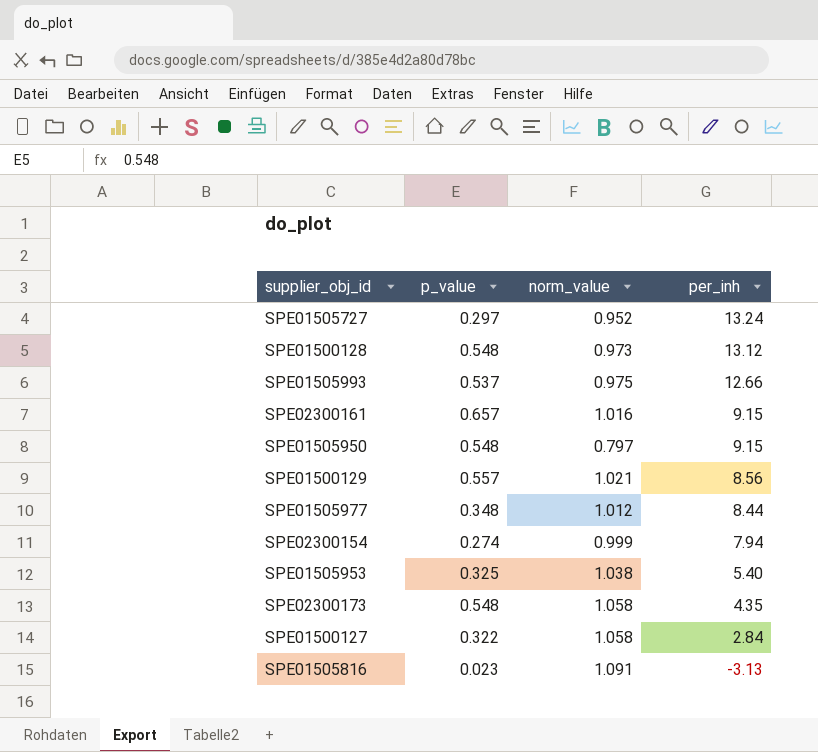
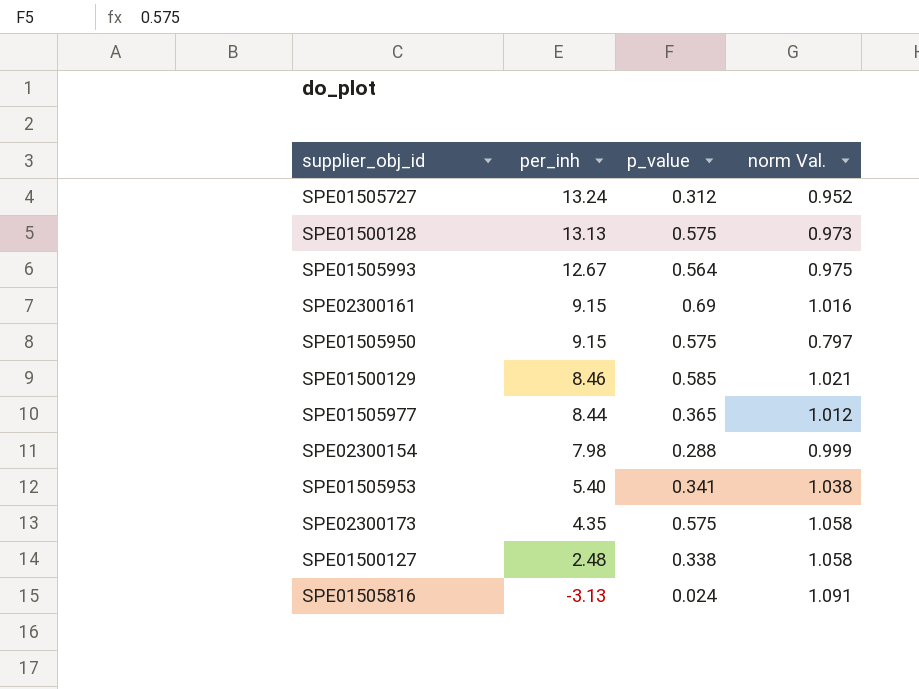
column per_inh | position: 4 -> 2
column name: norm_value -> norm Val.
SPE01505727 | p_value: 0.297 -> 0.312
SPE01500128 | per_inh: 13.12 -> 13.13
SPE01500128 | p_value: 0.548 -> 0.575
SPE01505993 | per_inh: 12.66 -> 12.67
SPE01505993 | p_value: 0.537 -> 0.564
SPE02300161 | p_value: 0.657 -> 0.69
SPE01505950 | p_value: 0.548 -> 0.575
SPE01500129 | per_inh: 8.56 -> 8.46
SPE01500129 | p_value: 0.557 -> 0.585
SPE01505977 | p_value: 0.348 -> 0.365
SPE02300154 | per_inh: 7.94 -> 7.98
SPE02300154 | p_value: 0.274 -> 0.288
SPE01505953 | p_value: 0.325 -> 0.341
SPE02300173 | p_value: 0.548 -> 0.575
SPE01500127 | per_inh: 2.84 -> 2.48
SPE01500127 | p_value: 0.322 -> 0.338
SPE01505816 | p_value: 0.023 -> 0.024

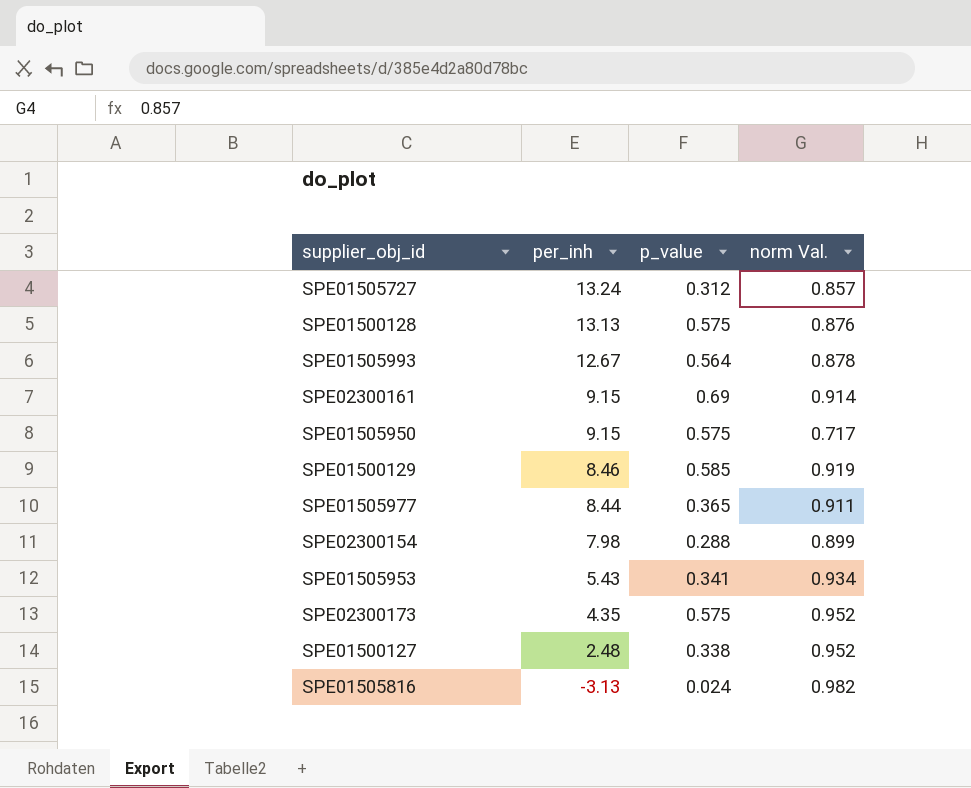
SPE01505727 | norm Val.: 0.952 -> 0.857
SPE01500128 | norm Val.: 0.973 -> 0.876
SPE01505993 | norm Val.: 0.975 -> 0.878
SPE02300161 | norm Val.: 1.016 -> 0.914
SPE01505950 | norm Val.: 0.797 -> 0.717
SPE01500129 | norm Val.: 1.021 -> 0.919
SPE01505977 | norm Val.: 1.012 -> 0.911
SPE02300154 | norm Val.: 0.999 -> 0.899
SPE01505953 | per_inh: 5.40 -> 5.43
SPE01505953 | norm Val.: 1.038 -> 0.934
SPE02300173 | norm Val.: 1.058 -> 0.952
SPE01500127 | norm Val.: 1.058 -> 0.952
SPE01505816 | norm Val.: 1.091 -> 0.982

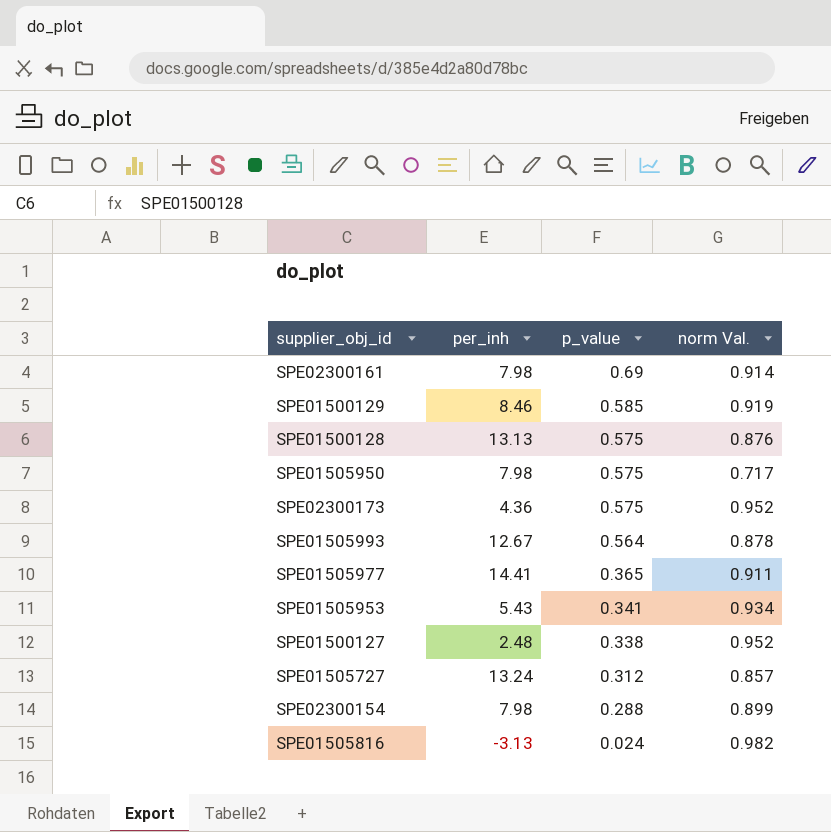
row order: per_inh descending -> p_value descending
SPE02300161 | per_inh: 9.15 -> 7.98
SPE01505950 | per_inh: 9.15 -> 7.98
SPE02300173 | per_inh: 4.35 -> 4.36
SPE01505977 | per_inh: 8.44 -> 14.41

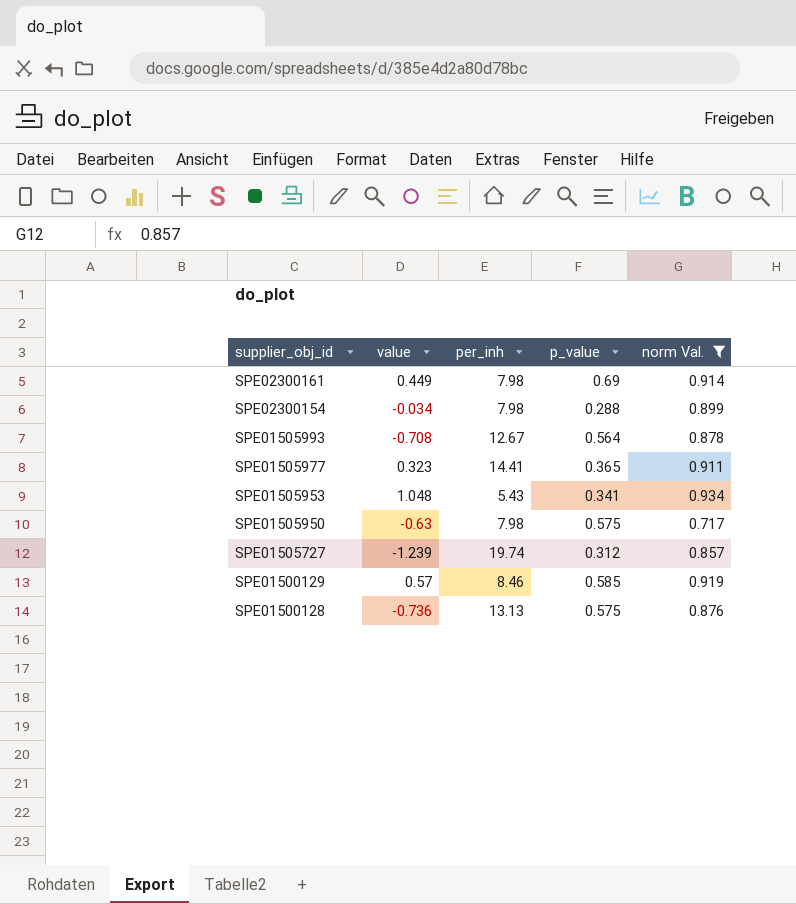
filter: none -> norm Val. <= 0.934
row order: p_value descending -> supplier_obj_id descending
column value | position: none -> 2
SPE01505727 | per_inh: 13.24 -> 19.74

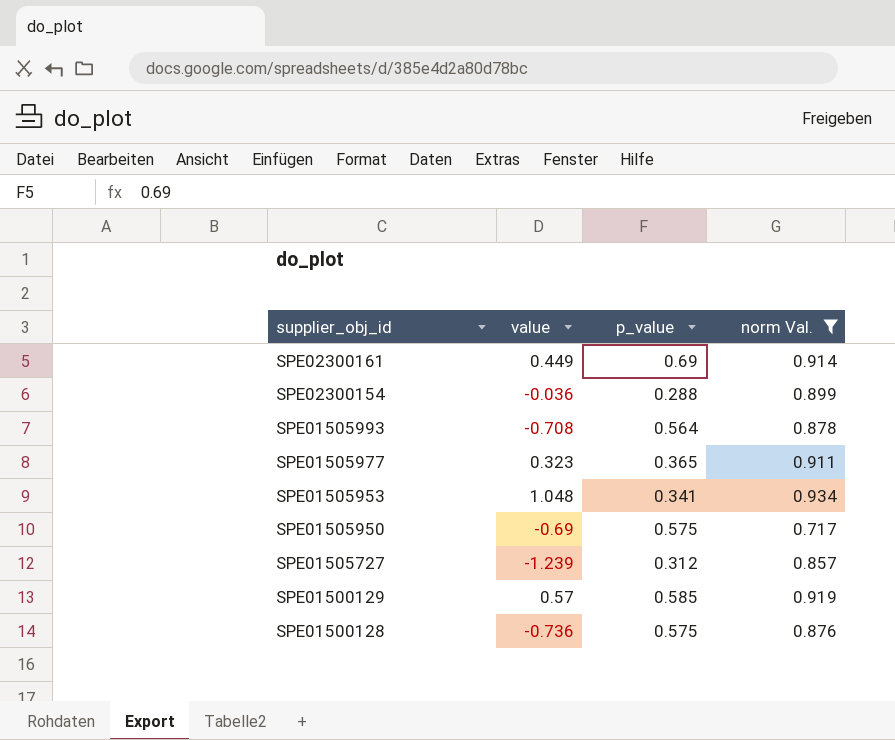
column per_inh | position: 3 -> none
SPE02300154 | value: -0.034 -> -0.036
SPE01505950 | value: -0.63 -> -0.69

